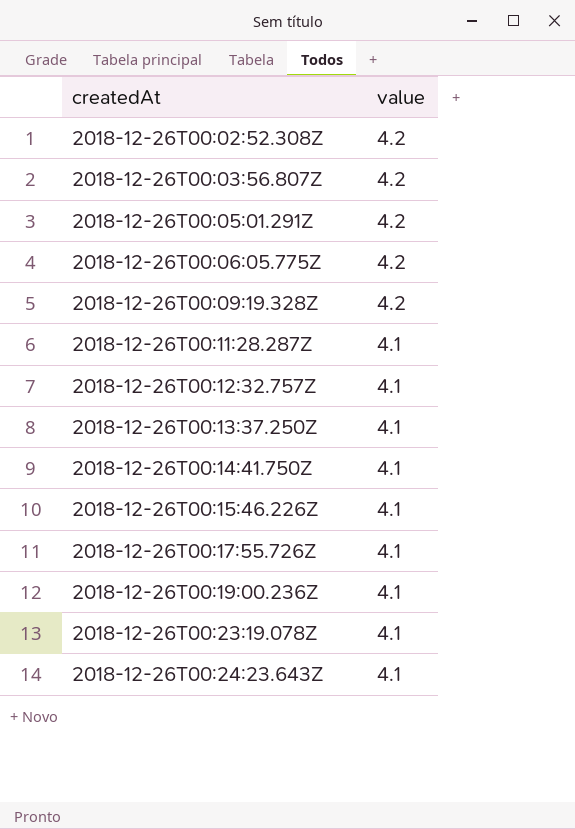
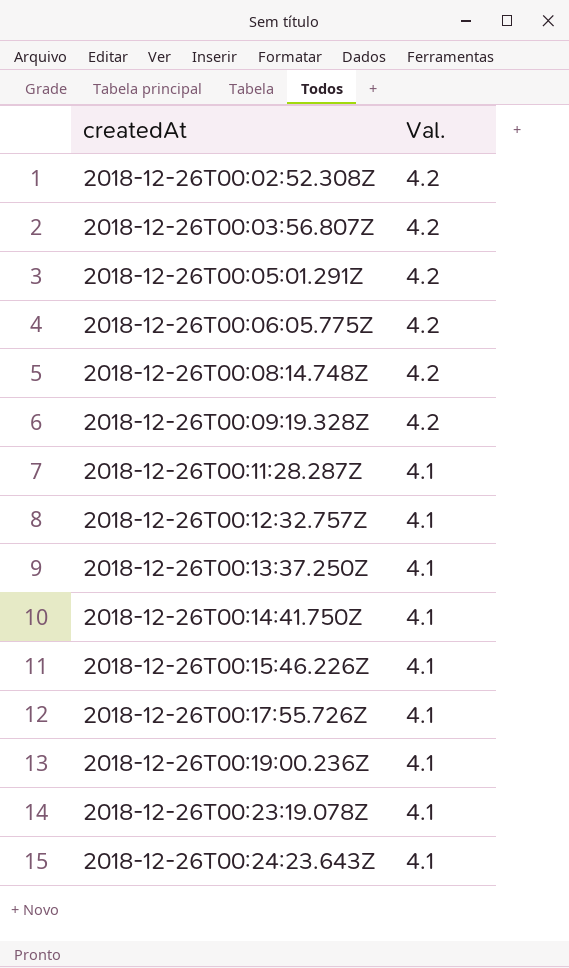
column name: value -> Val.
row 2018-12-26T00:08:14.748Z: none -> 4.2

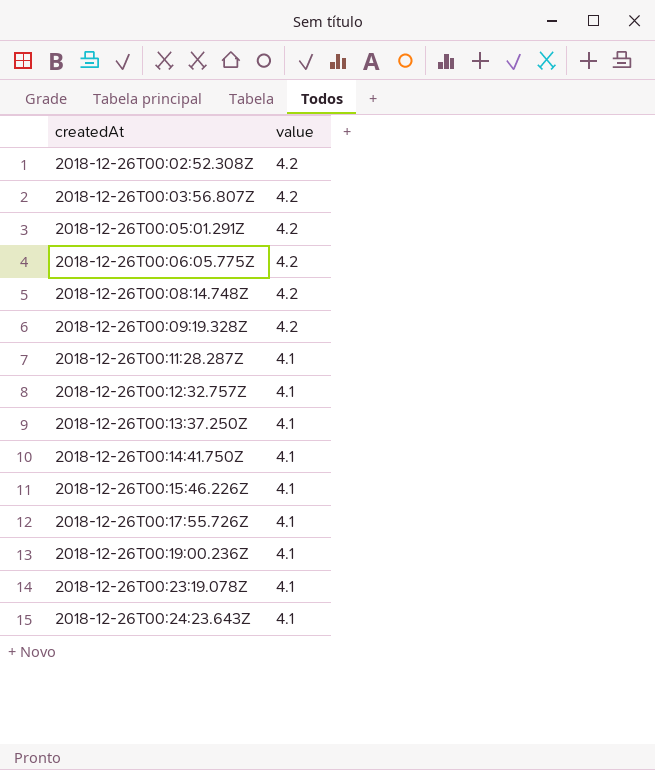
column name: Val. -> value

